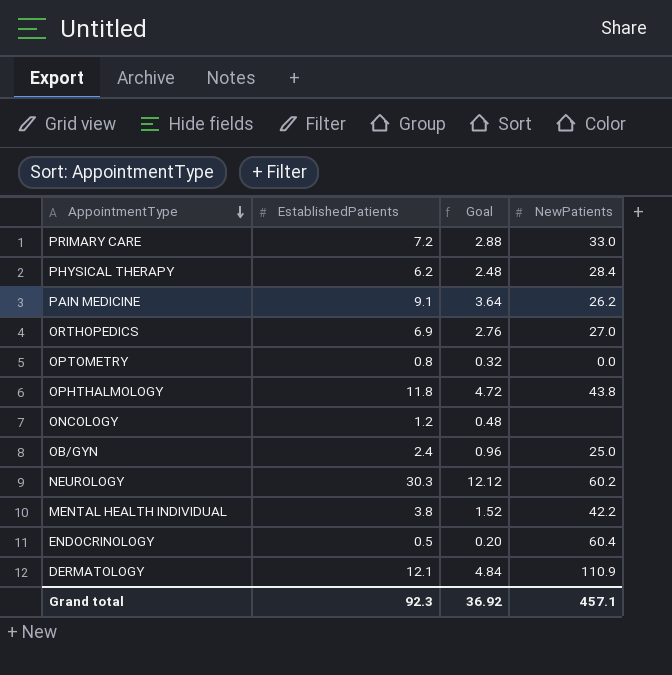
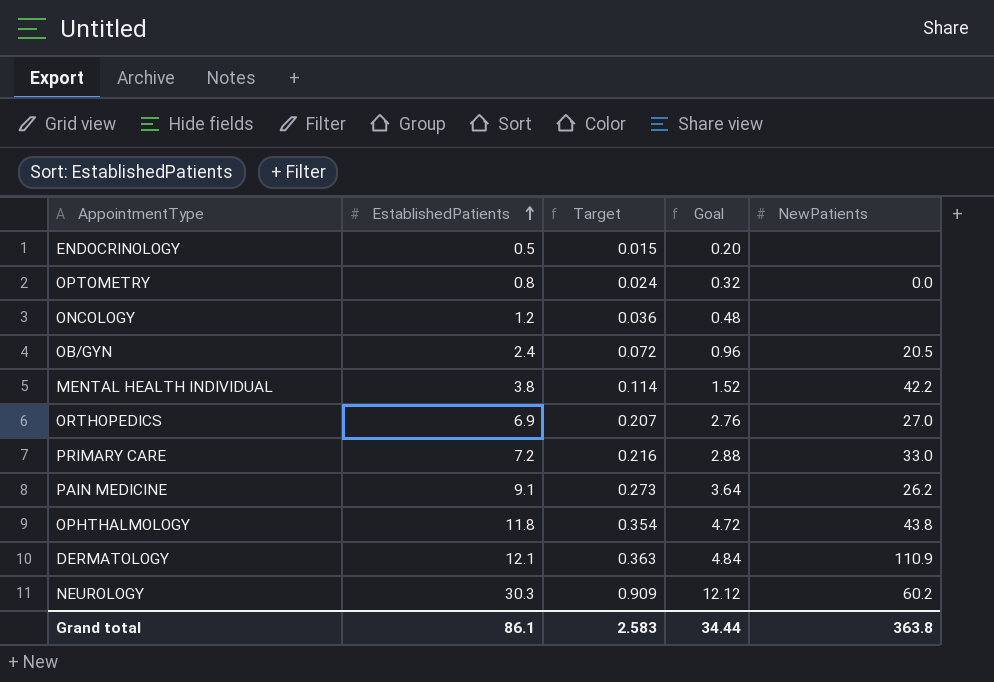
row order: AppointmentType descending -> EstablishedPatients ascending
column Target | formula: none -> [EstablishedPatients] * 0.03
row PHYSICAL THERAPY: 6.2 | 2.48 | 28.4 -> none
ENDOCRINOLOGY | NewPatients: 60.4 -> none
OB/GYN | NewPatients: 25.0 -> 20.5
Grand total | EstablishedPatients: 92.3 -> 86.1
Grand total | Goal: 36.92 -> 34.44
Grand total | NewPatients: 457.1 -> 363.8

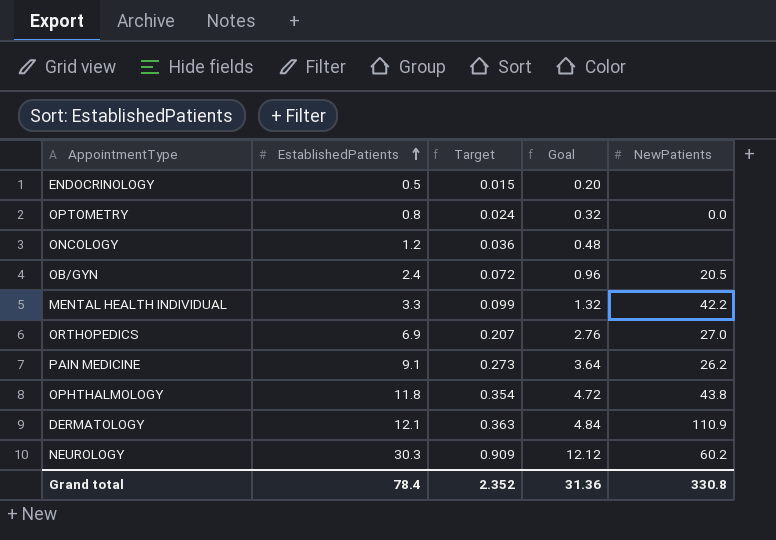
row PRIMARY CARE: 7.2 | 0.216 | 2.88 | 33.0 -> none
MENTAL HEALTH INDIVIDUAL | EstablishedPatients: 3.8 -> 3.3
MENTAL HEALTH INDIVIDUAL | Target: 0.114 -> 0.099
MENTAL HEALTH INDIVIDUAL | Goal: 1.52 -> 1.32
Grand total | EstablishedPatients: 86.1 -> 78.4
Grand total | Target: 2.583 -> 2.352
Grand total | Goal: 34.44 -> 31.36
Grand total | NewPatients: 363.8 -> 330.8

